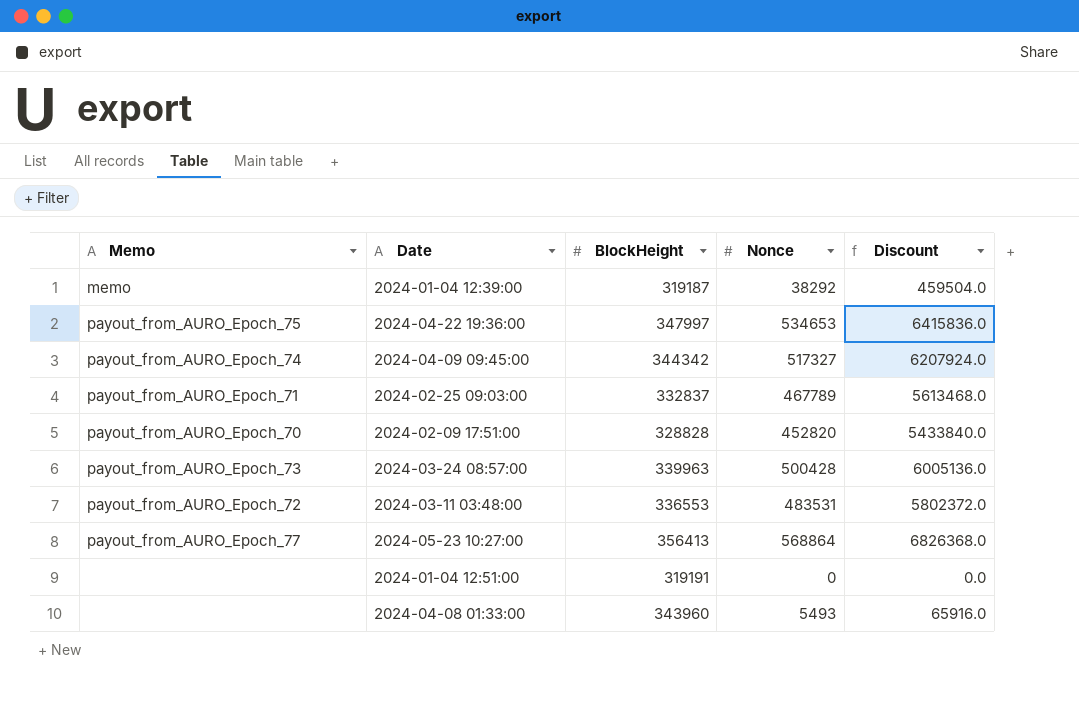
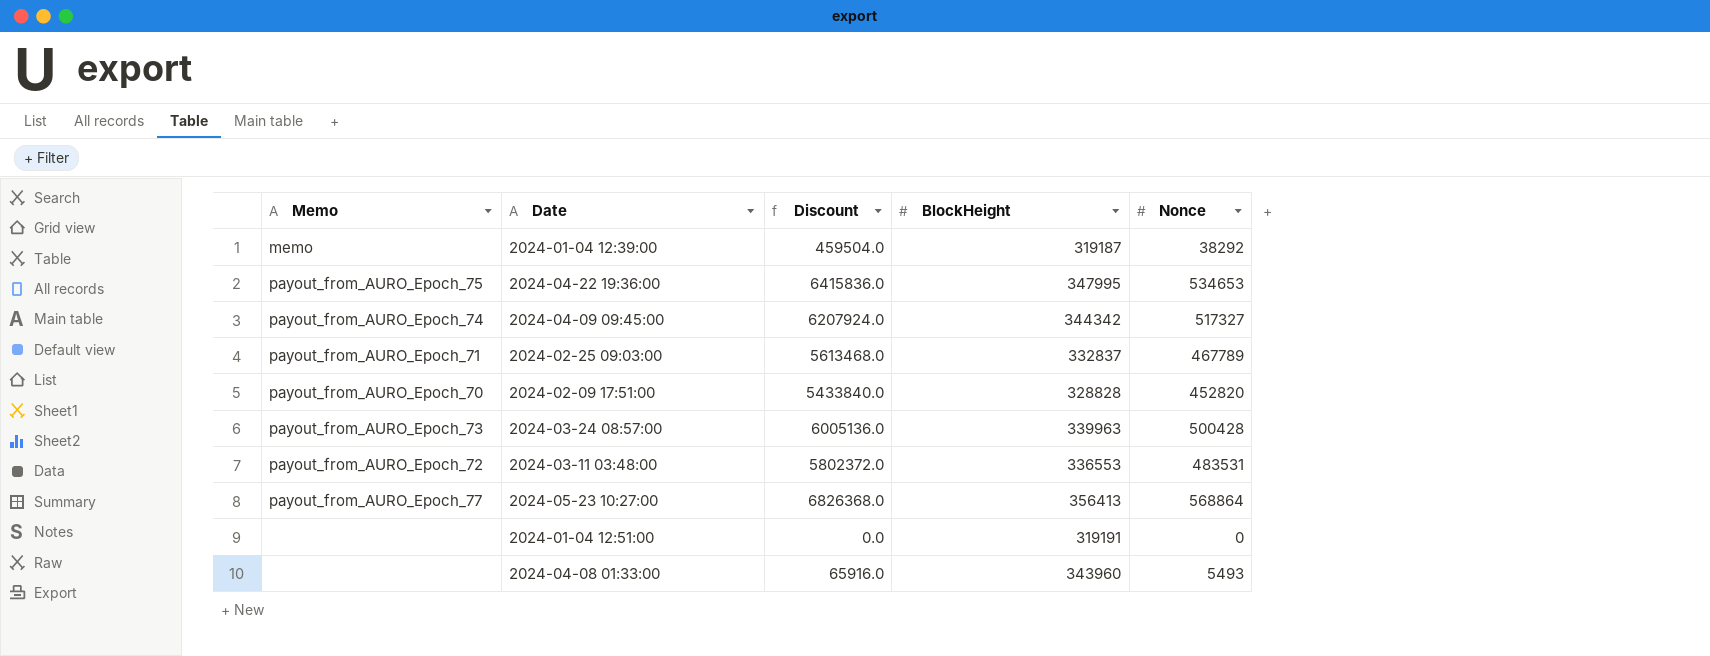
column Discount | position: 5 -> 3
2024-04-22 19:36:00 | BlockHeight: 347997 -> 347995

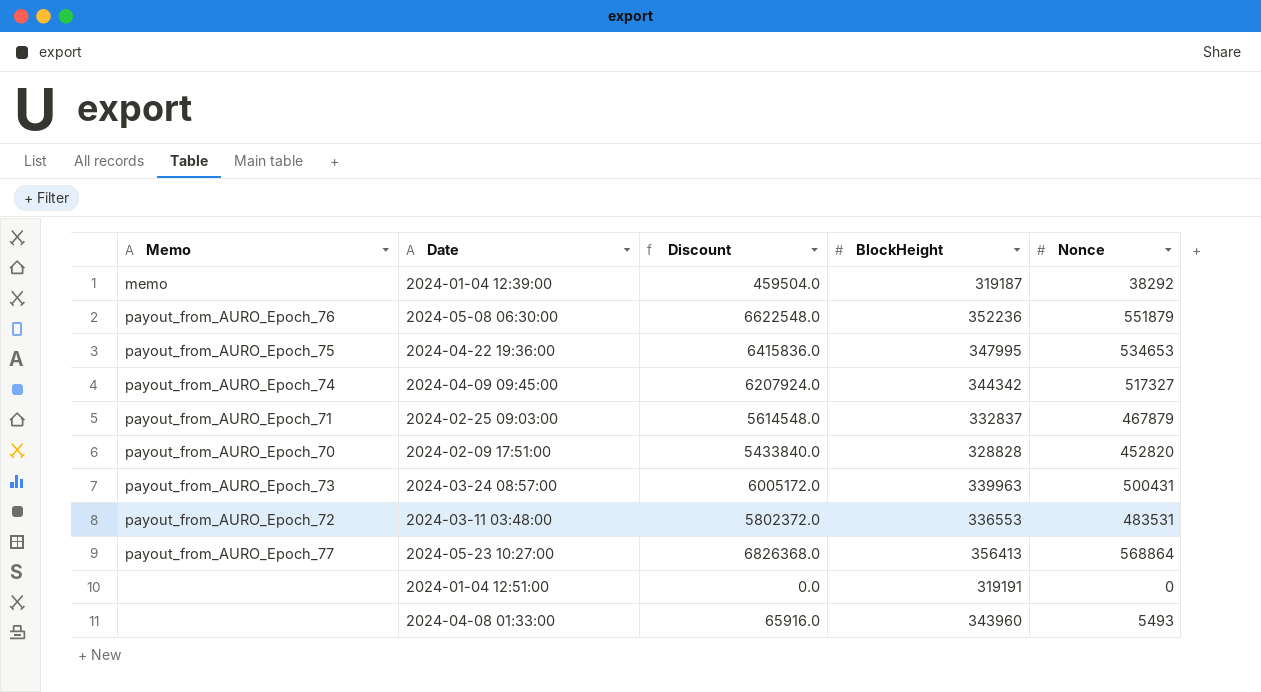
row 2024-05-08 06:30:00: none -> payout_from_AURO_Epoch_76 | 6622548.0 | 352236 | 551879
2024-02-25 09:03:00 | Discount: 5613468.0 -> 5614548.0
2024-02-25 09:03:00 | Nonce: 467789 -> 467879
2024-03-24 08:57:00 | Discount: 6005136.0 -> 6005172.0
2024-03-24 08:57:00 | Nonce: 500428 -> 500431

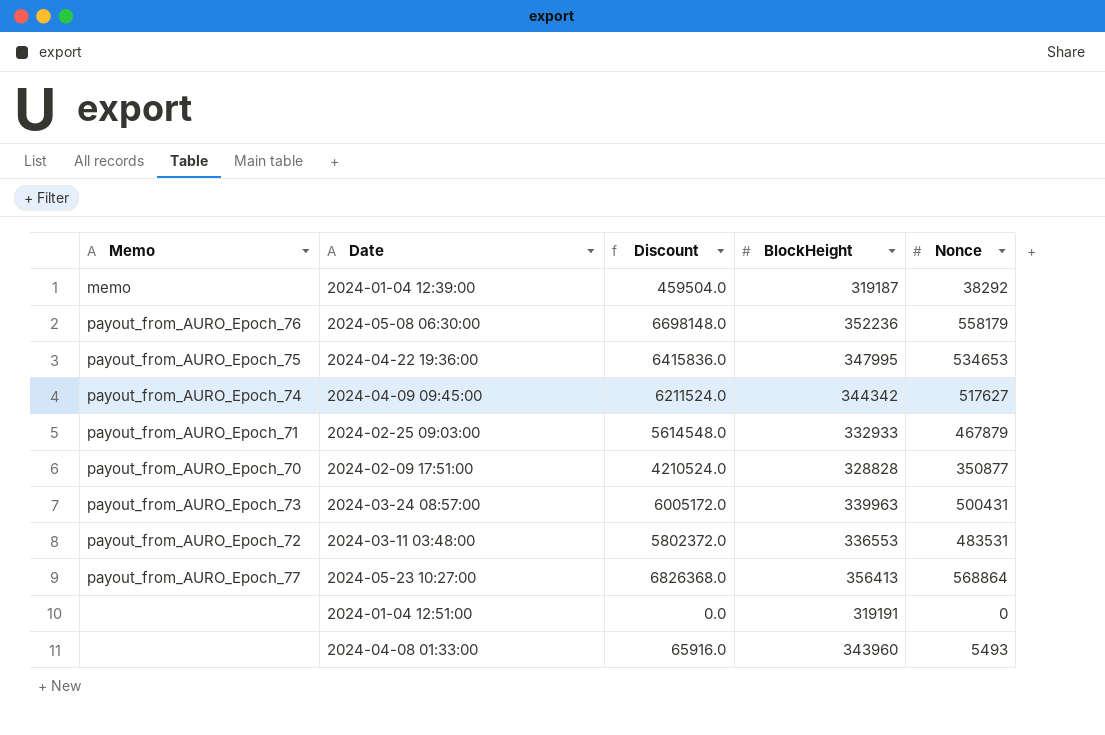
2024-05-08 06:30:00 | Discount: 6622548.0 -> 6698148.0
2024-05-08 06:30:00 | Nonce: 551879 -> 558179
2024-04-09 09:45:00 | Discount: 6207924.0 -> 6211524.0
2024-04-09 09:45:00 | Nonce: 517327 -> 517627
2024-02-25 09:03:00 | BlockHeight: 332837 -> 332933
2024-02-09 17:51:00 | Discount: 5433840.0 -> 4210524.0
2024-02-09 17:51:00 | Nonce: 452820 -> 350877

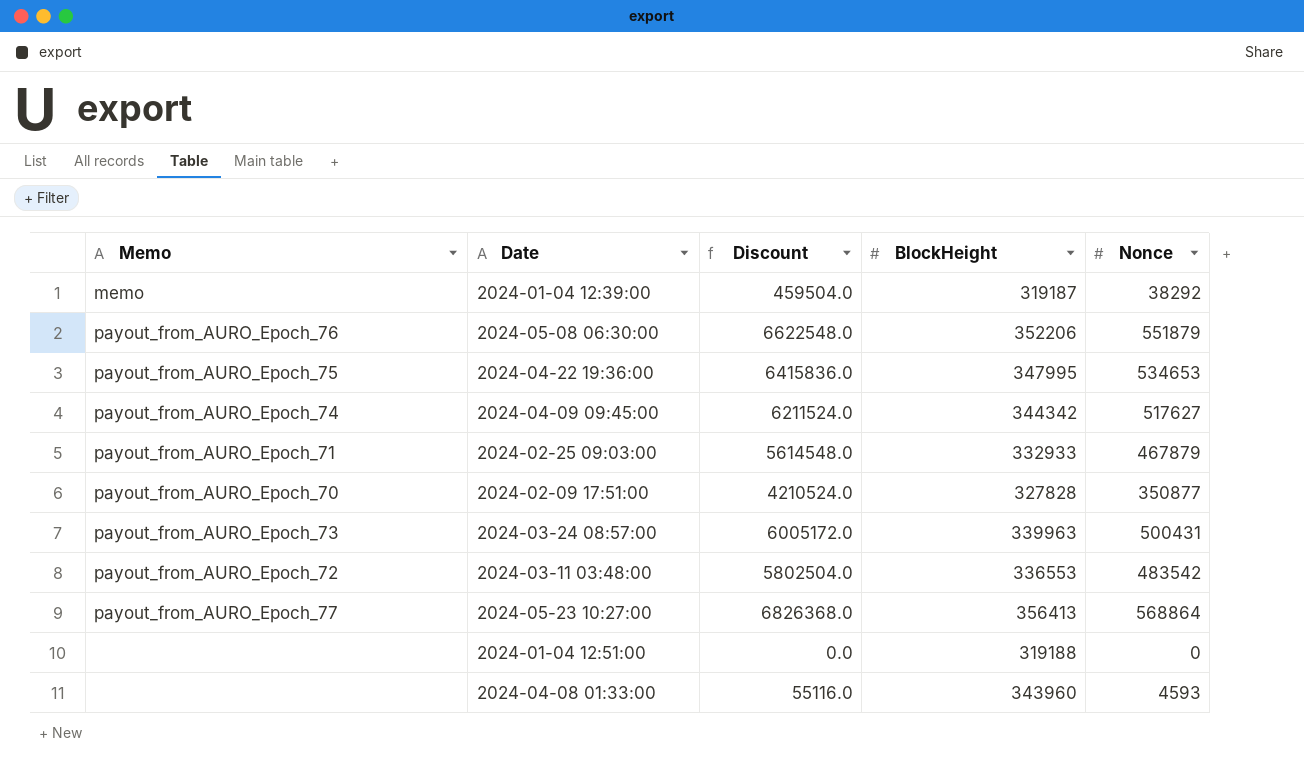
2024-05-08 06:30:00 | Discount: 6698148.0 -> 6622548.0
2024-05-08 06:30:00 | BlockHeight: 352236 -> 352206
2024-05-08 06:30:00 | Nonce: 558179 -> 551879
2024-02-09 17:51:00 | BlockHeight: 328828 -> 327828
2024-03-11 03:48:00 | Discount: 5802372.0 -> 5802504.0
2024-03-11 03:48:00 | Nonce: 483531 -> 483542
2024-01-04 12:51:00 | BlockHeight: 319191 -> 319188
2024-04-08 01:33:00 | Discount: 65916.0 -> 55116.0
2024-04-08 01:33:00 | Nonce: 5493 -> 4593

